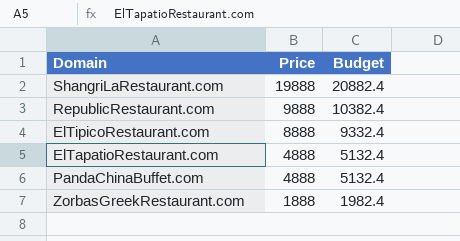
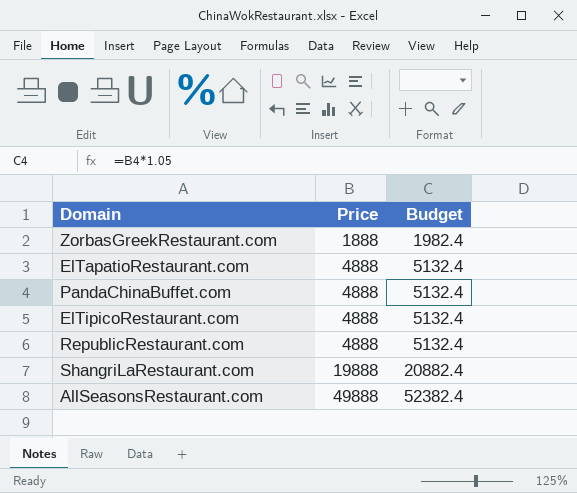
row order: Price descending -> Price ascending
ElTipicoRestaurant.com | Price: 8888 -> 4888
ElTipicoRestaurant.com | Budget: 9332.4 -> 5132.4
RepublicRestaurant.com | Price: 9888 -> 4888
RepublicRestaurant.com | Budget: 10382.4 -> 5132.4
row AllSeasonsRestaurant.com: none -> 49888 | 52382.4

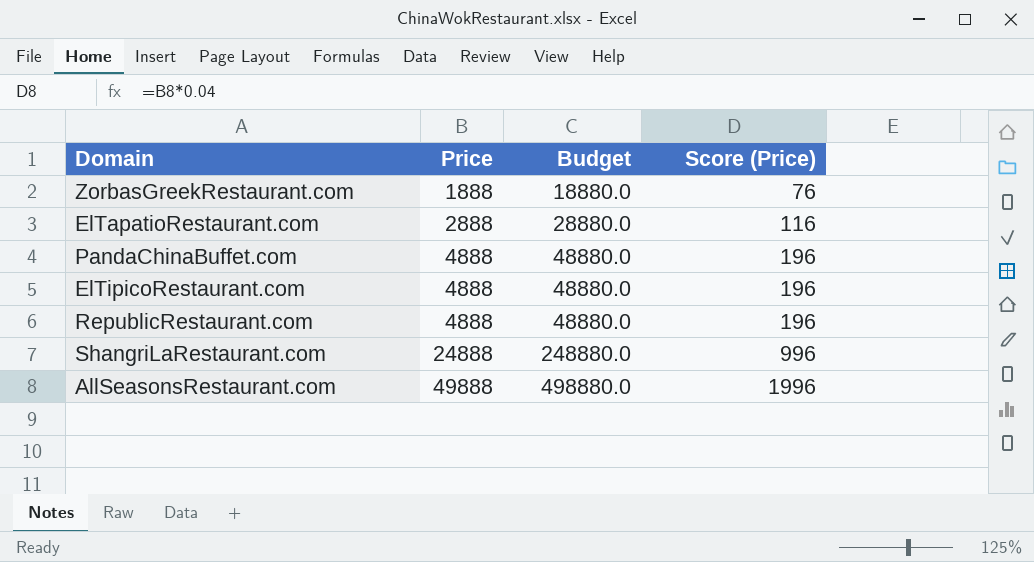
column Budget | formula: [Price] * 1.05 -> [Price] * 10
column Score (Price) | formula: none -> [Price] * 0.04
ElTapatioRestaurant.com | Price: 4888 -> 2888
ShangriLaRestaurant.com | Price: 19888 -> 24888

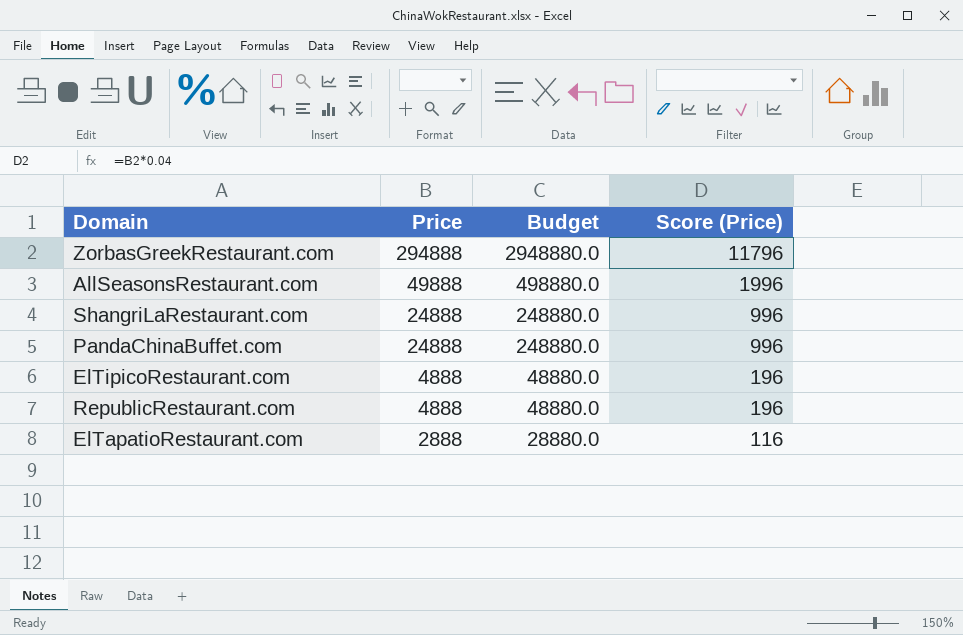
row order: Price ascending -> Price descending
ZorbasGreekRestaurant.com | Price: 1888 -> 294888
ZorbasGreekRestaurant.com | Budget: 18880.0 -> 2948880.0
ZorbasGreekRestaurant.com | Score (Price): 76 -> 11796
PandaChinaBuffet.com | Price: 4888 -> 24888
PandaChinaBuffet.com | Budget: 48880.0 -> 248880.0
PandaChinaBuffet.com | Score (Price): 196 -> 996

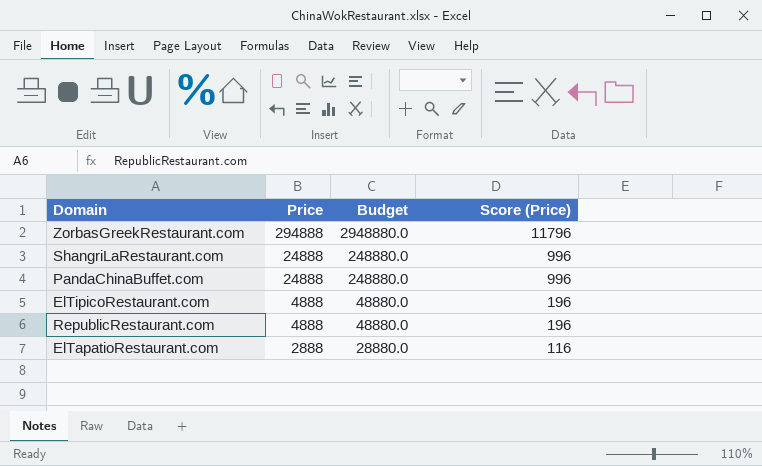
row AllSeasonsRestaurant.com: 49888 | 498880.0 | 1996 -> none

